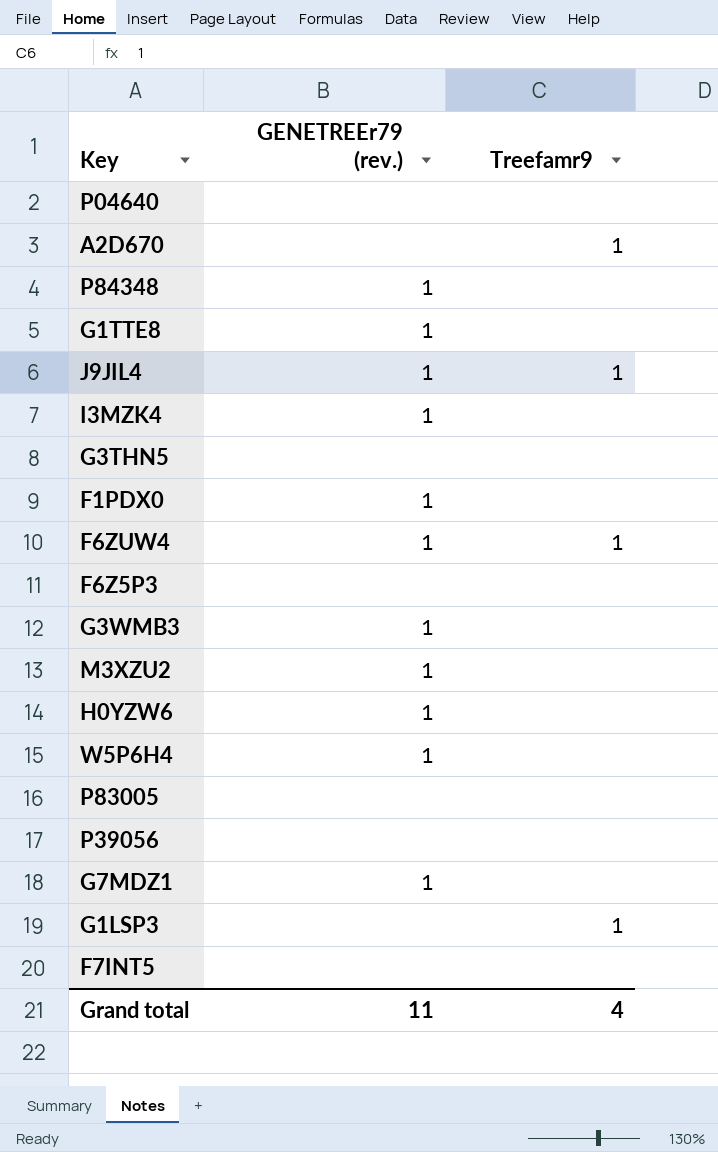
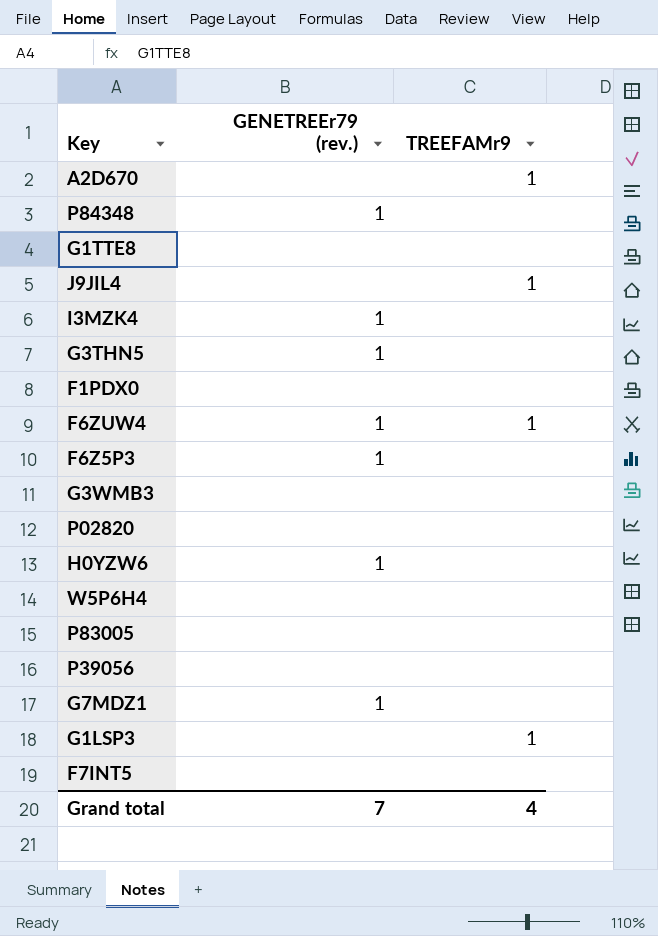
column name: Treefamr9 -> TREEFAMr9
row P04640: none | none -> none
row M3XZU2: 1 | none -> none
G1TTE8 | GENETREEr79 (rev.): 1 -> none
J9JIL4 | GENETREEr79 (rev.): 1 -> none
G3THN5 | GENETREEr79 (rev.): none -> 1
F1PDX0 | GENETREEr79 (rev.): 1 -> none
F6Z5P3 | GENETREEr79 (rev.): none -> 1
G3WMB3 | GENETREEr79 (rev.): 1 -> none
row P02820: none -> none | none
W5P6H4 | GENETREEr79 (rev.): 1 -> none
Grand total | GENETREEr79 (rev.): 11 -> 7

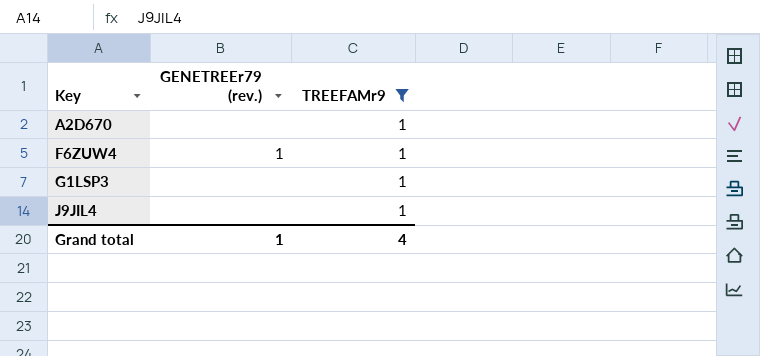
filter: none -> TREEFAMr9 = 1
row order: none -> Key ascending
Grand total | GENETREEr79 (rev.): 7 -> 1

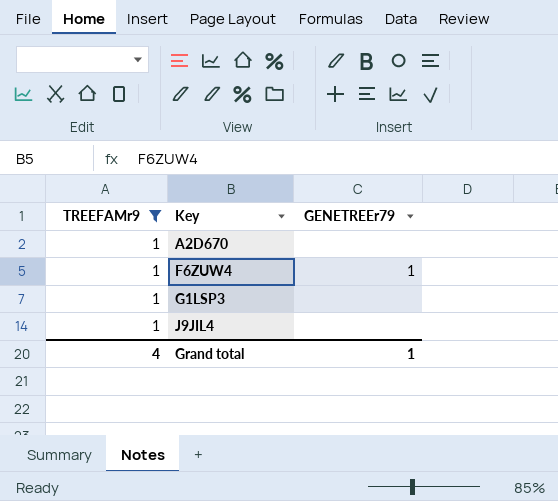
column TREEFAMr9 | position: 3 -> 1
column name: GENETREEr79 (rev.) -> GENETREEr79

